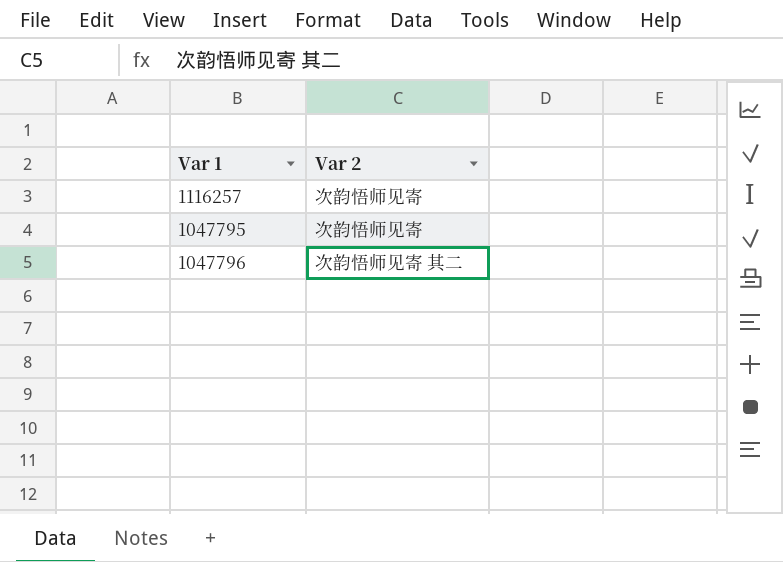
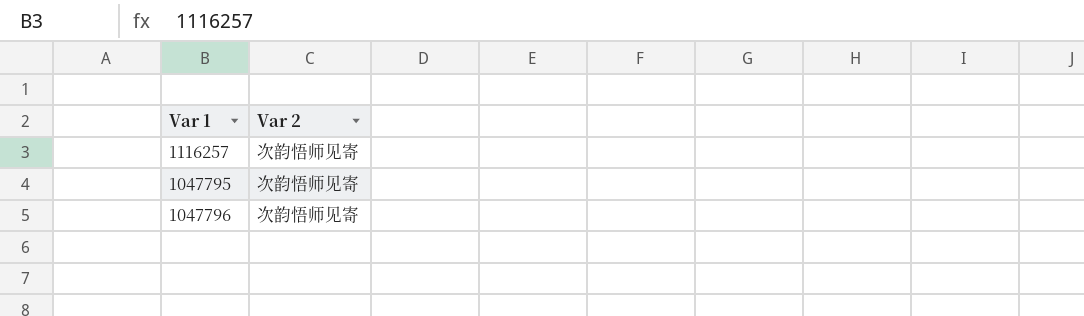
1047796 | Var 2: 次韵悟师见寄 其二 -> 次韵悟师见寄

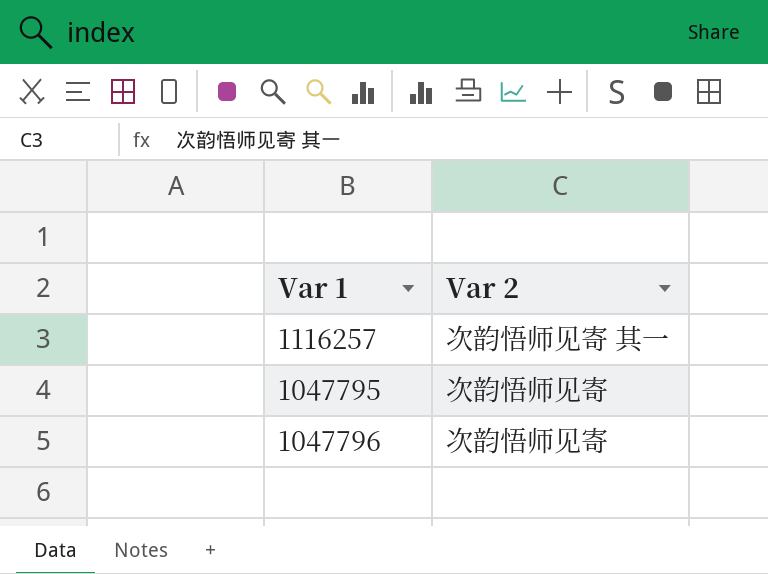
1116257 | Var 2: 次韵悟师见寄 -> 次韵悟师见寄 其一

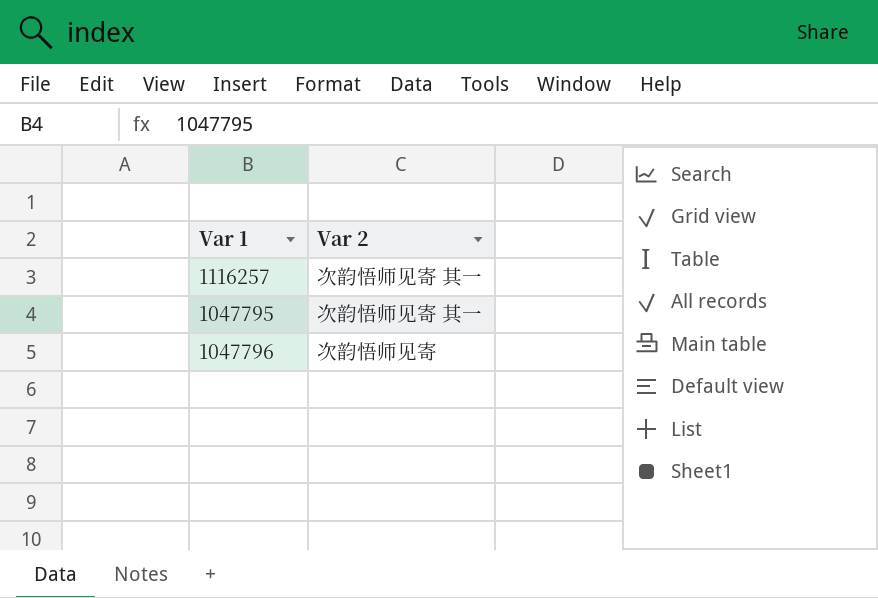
1047795 | Var 2: 次韵悟师见寄 -> 次韵悟师见寄 其一

